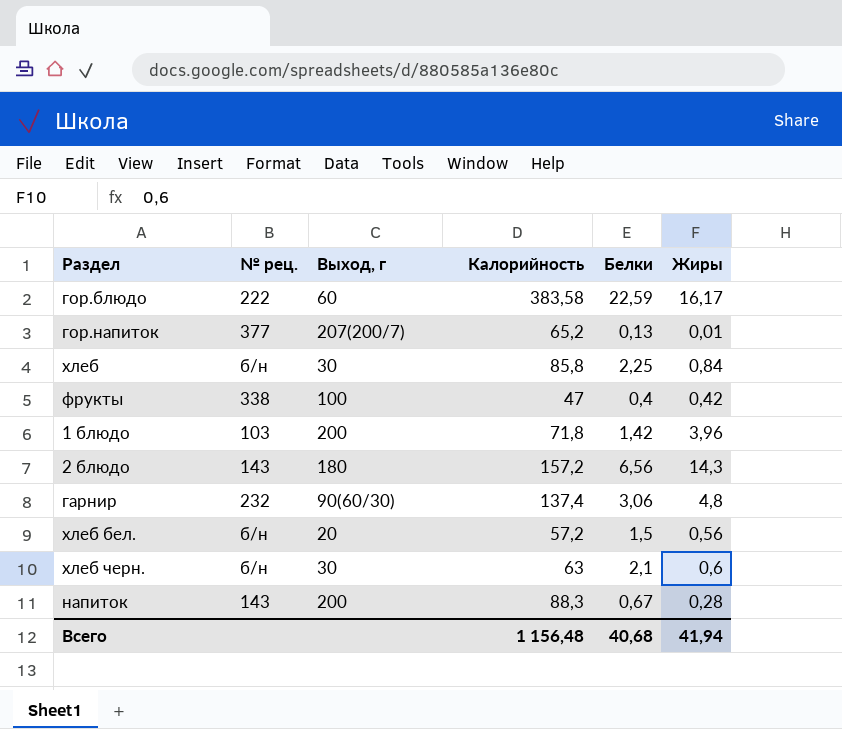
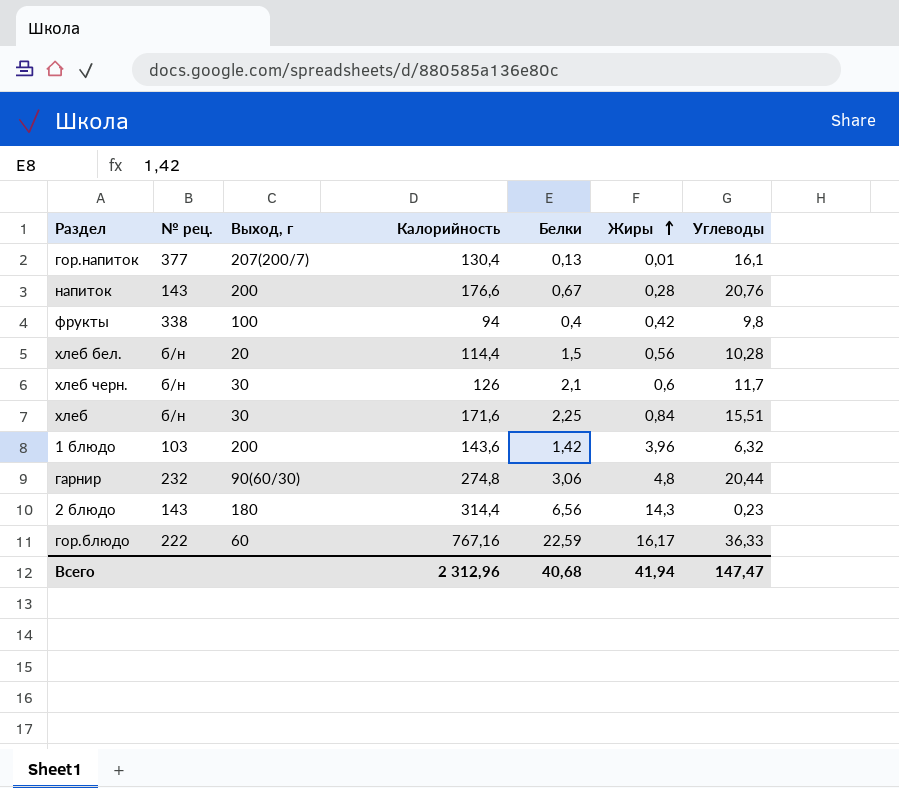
row order: none -> Жиры ascending
column Углеводы | position: none -> 7
гор.напиток | Калорийность: 65,2 -> 130,4
напиток | Калорийность: 88,3 -> 176,6
фрукты | Калорийность: 47 -> 94
хлеб бел. | Калорийность: 57,2 -> 114,4
хлеб черн. | Калорийность: 63 -> 126
хлеб | Калорийность: 85,8 -> 171,6
1 блюдо | Калорийность: 71,8 -> 143,6
гарнир | Калорийность: 137,4 -> 274,8
2 блюдо | Калорийность: 157,2 -> 314,4
гор.блюдо | Калорийность: 383,58 -> 767,16
Всего | Калорийность: 1 156,48 -> 2 312,96

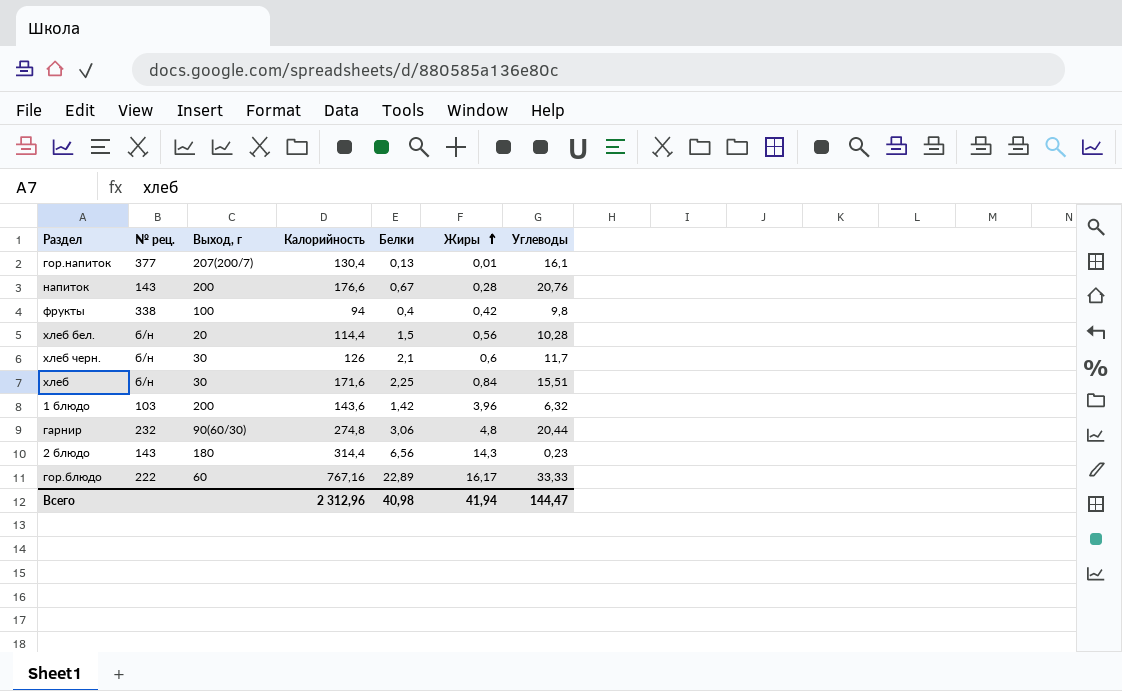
гор.блюдо | Белки: 22,59 -> 22,89
гор.блюдо | Углеводы: 36,33 -> 33,33
Всего | Белки: 40,68 -> 40,98
Всего | Углеводы: 147,47 -> 144,47

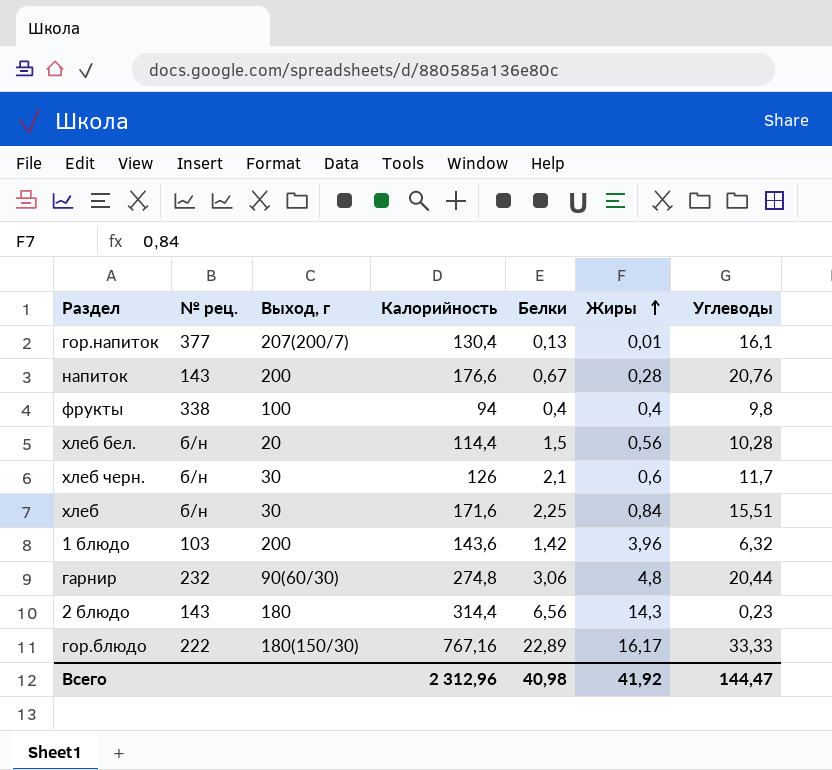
фрукты | Жиры: 0,42 -> 0,4
гор.блюдо | Выход, г: 60 -> 180(150/30)
Всего | Жиры: 41,94 -> 41,92

